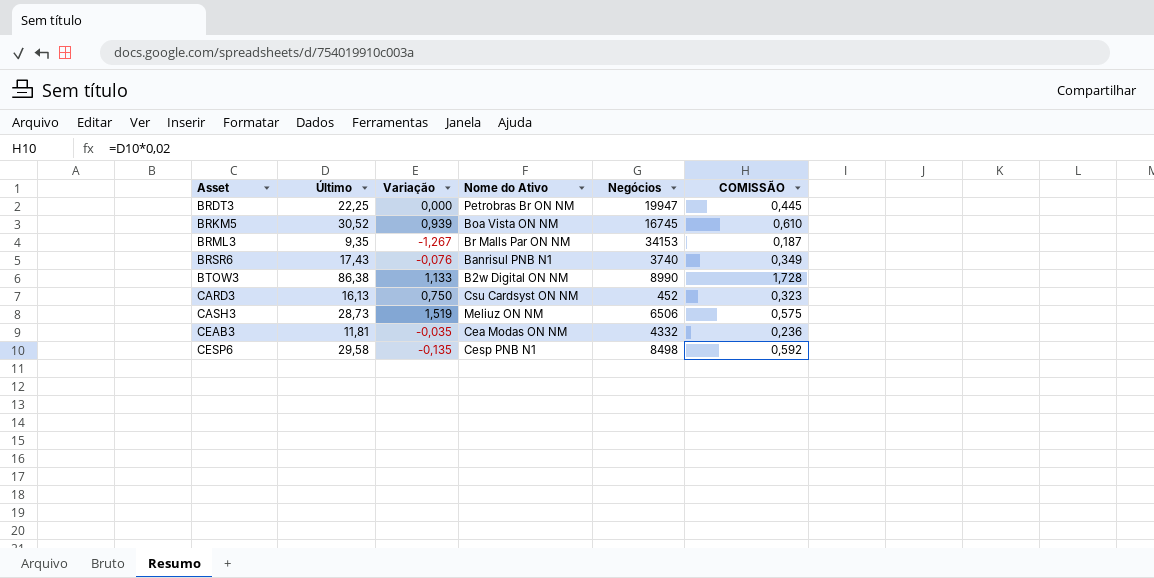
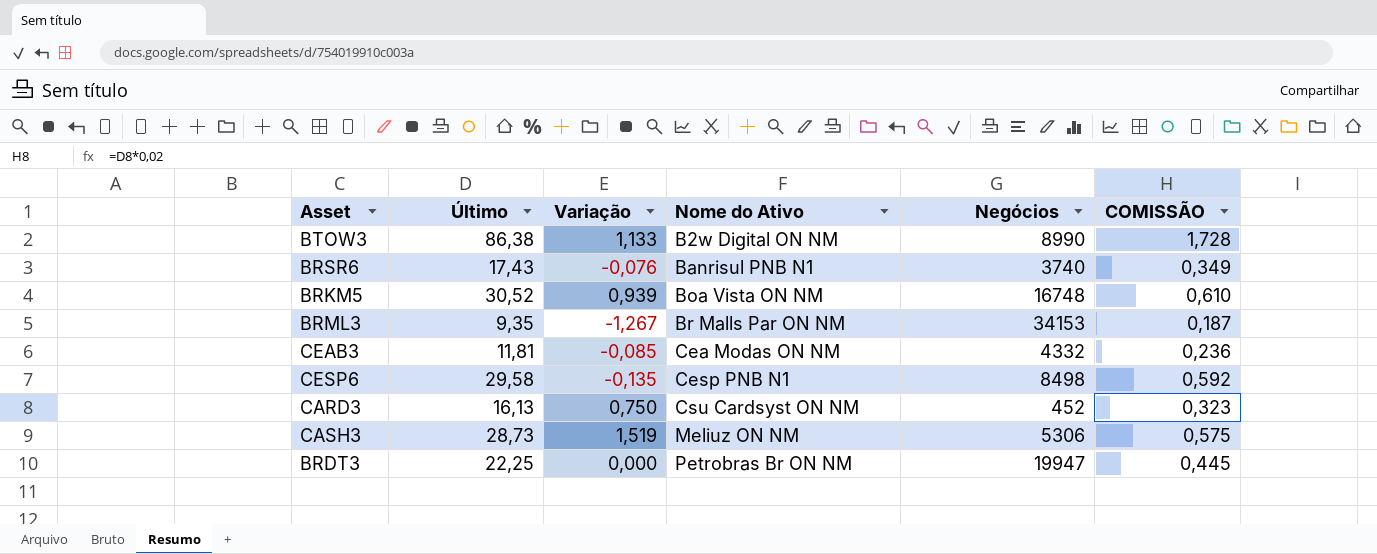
row order: Asset ascending -> Nome do Ativo ascending
BRKM5 | Negócios: 16745 -> 16748
CEAB3 | Variação: -0,035 -> -0,085
CASH3 | Negócios: 6506 -> 5306

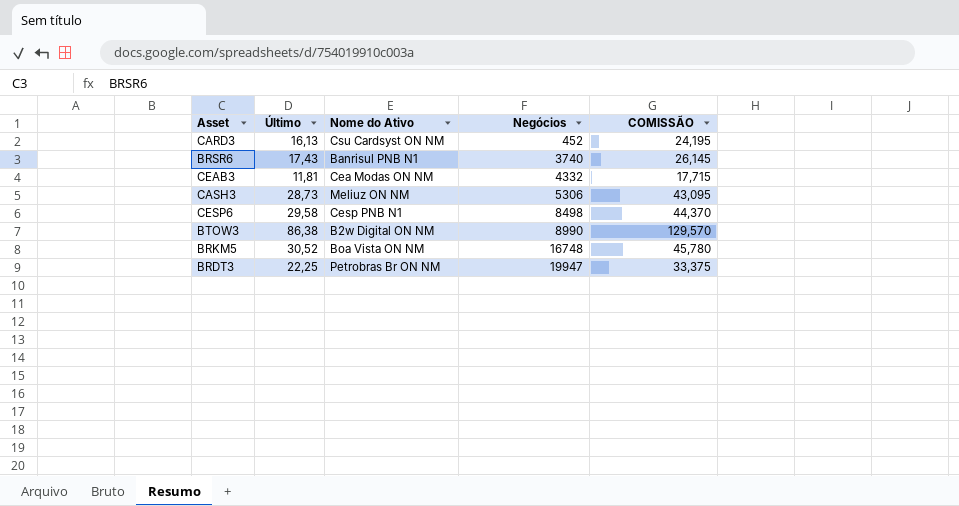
row order: Nome do Ativo ascending -> Negócios ascending
column Variação | position: 3 -> none
column COMISSÃO | formula: [Último] * 0,02 -> [Último] * 1,5
row BRML3: 9,35 | -1,267 | Br Malls Par ON NM | 34153 | 0,187 -> none

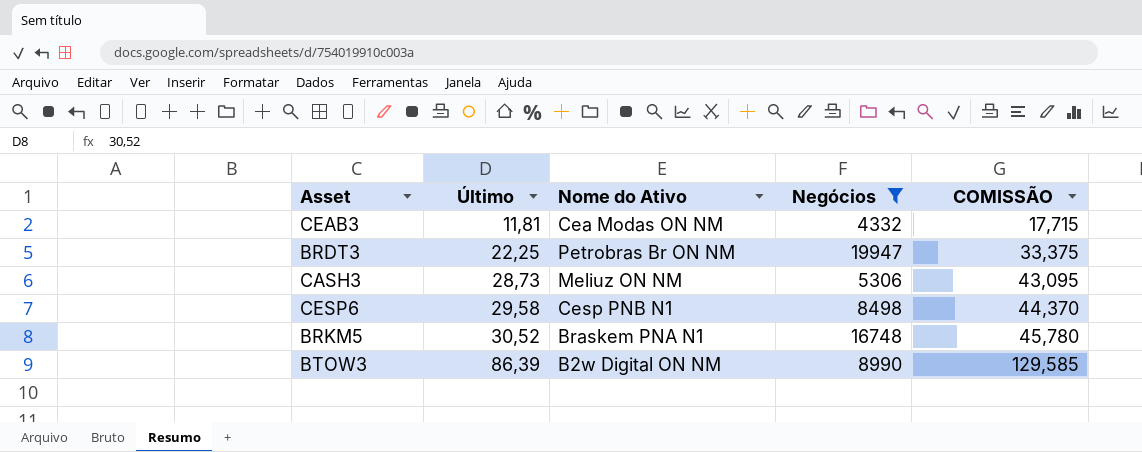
filter: none -> Negócios >= 4332
row order: Negócios ascending -> Último ascending
BRKM5 | Nome do Ativo: Boa Vista ON NM -> Braskem PNA N1
BTOW3 | Último: 86,38 -> 86,39
BTOW3 | COMISSÃO: 129,570 -> 129,585

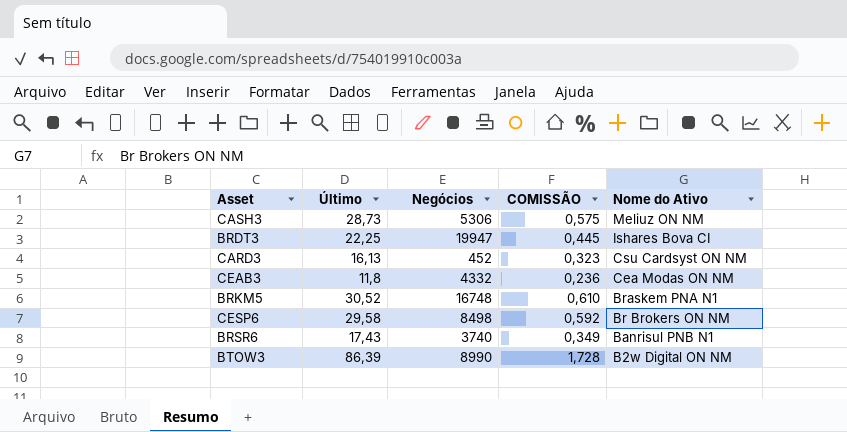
filter: Negócios >= 4332 -> none
row order: Último ascending -> Nome do Ativo descending
column COMISSÃO | formula: [Último] * 1,5 -> [Último] * 0,02
column Nome do Ativo | position: 3 -> 5
BRDT3 | Nome do Ativo: Petrobras Br ON NM -> Ishares Bova CI
CEAB3 | Último: 11,81 -> 11,8
CESP6 | Nome do Ativo: Cesp PNB N1 -> Br Brokers ON NM

